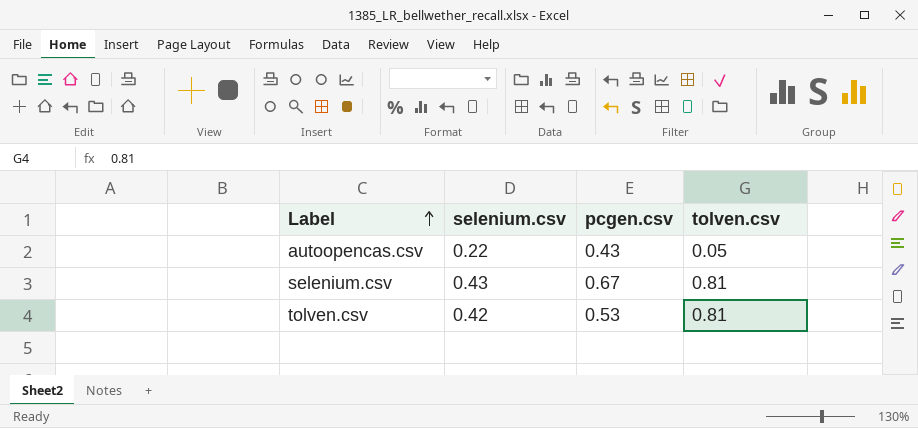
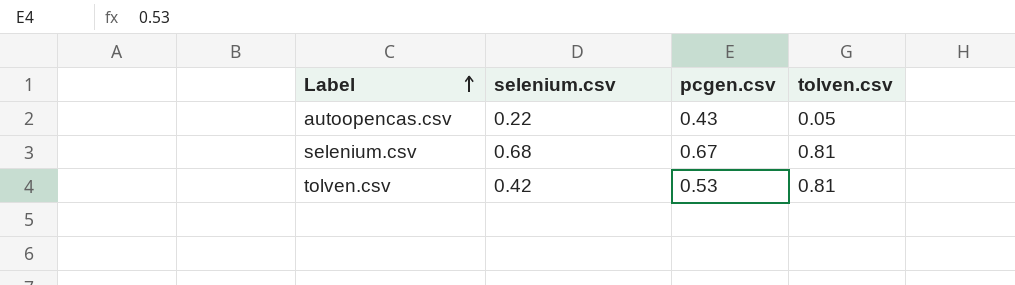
selenium.csv | selenium.csv: 0.43 -> 0.68

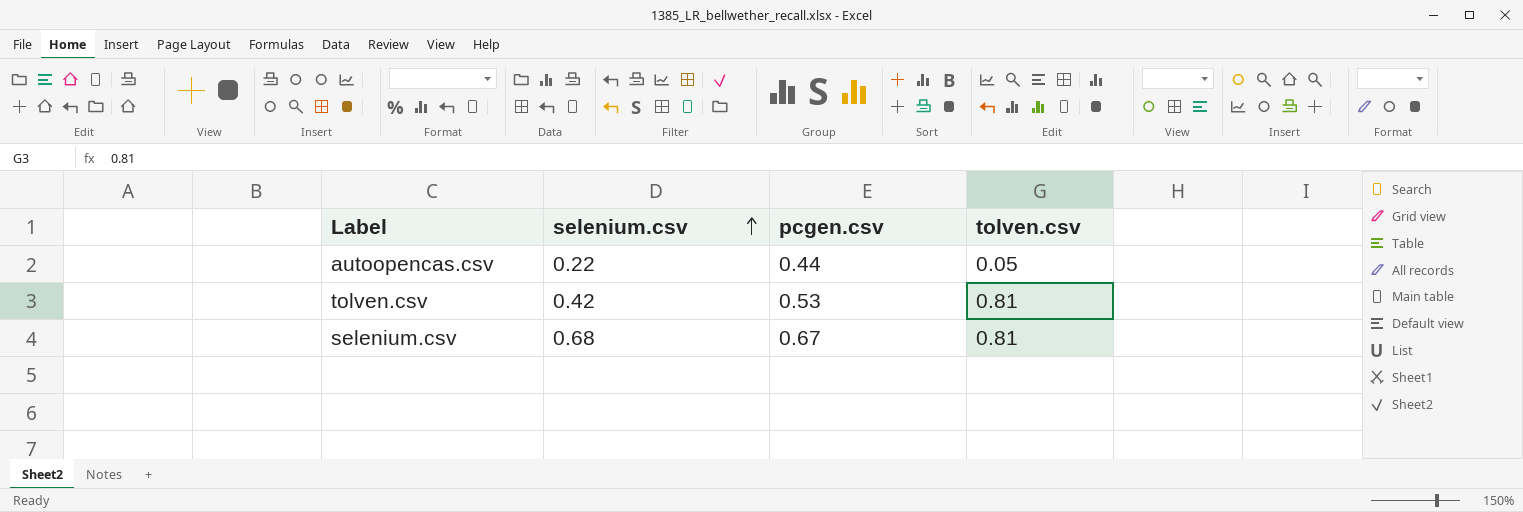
row order: Label ascending -> selenium.csv ascending
autoopencas.csv | pcgen.csv: 0.43 -> 0.44

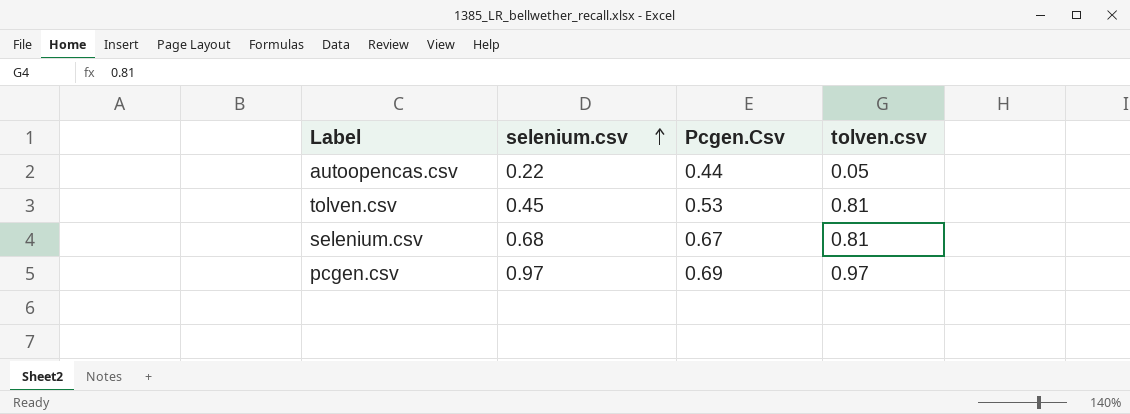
column name: pcgen.csv -> Pcgen.Csv
tolven.csv | selenium.csv: 0.42 -> 0.45
row pcgen.csv: none -> 0.97 | 0.69 | 0.97

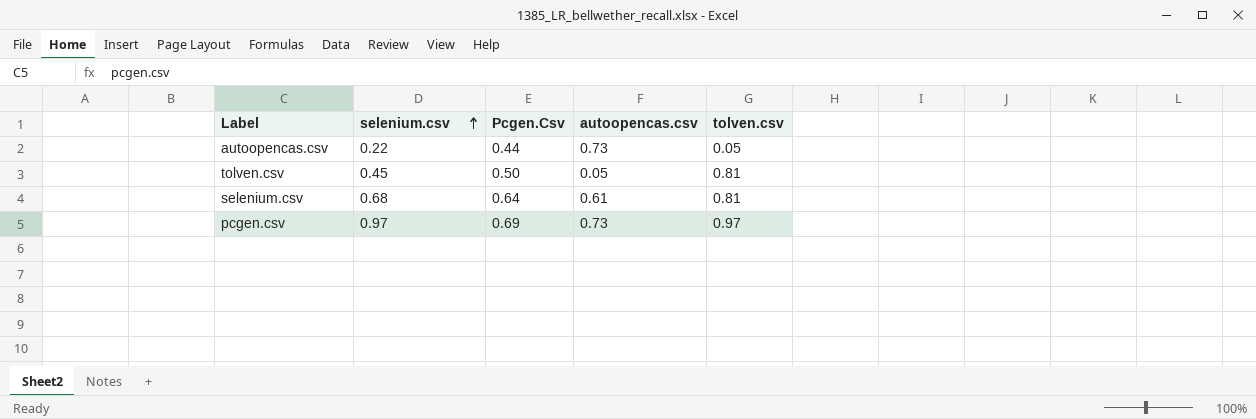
column autoopencas.csv | position: none -> 4
tolven.csv | Pcgen.Csv: 0.53 -> 0.50
selenium.csv | Pcgen.Csv: 0.67 -> 0.64

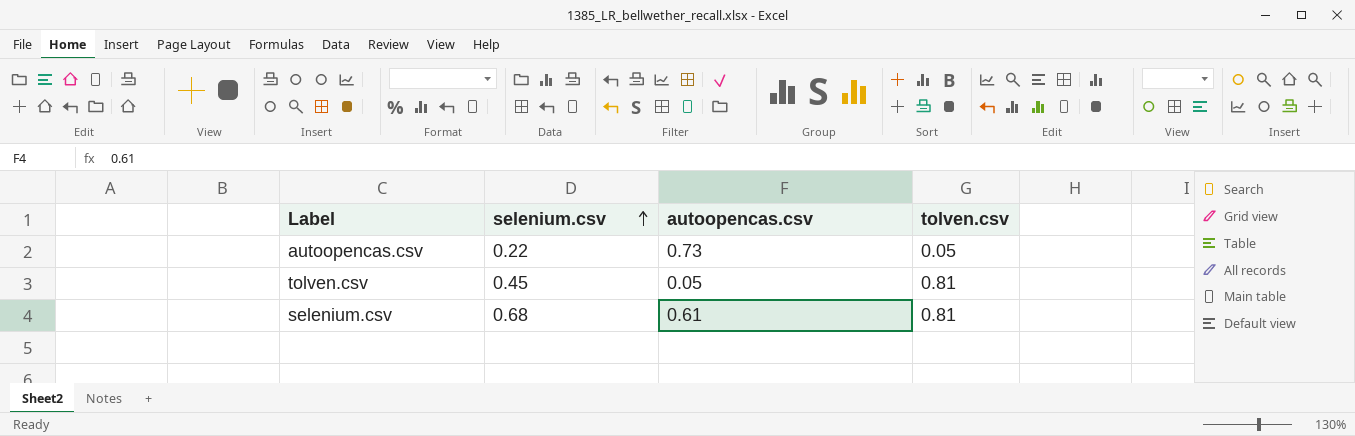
column Pcgen.Csv | position: 3 -> none
row pcgen.csv: 0.97 | 0.69 | 0.73 | 0.97 -> none

